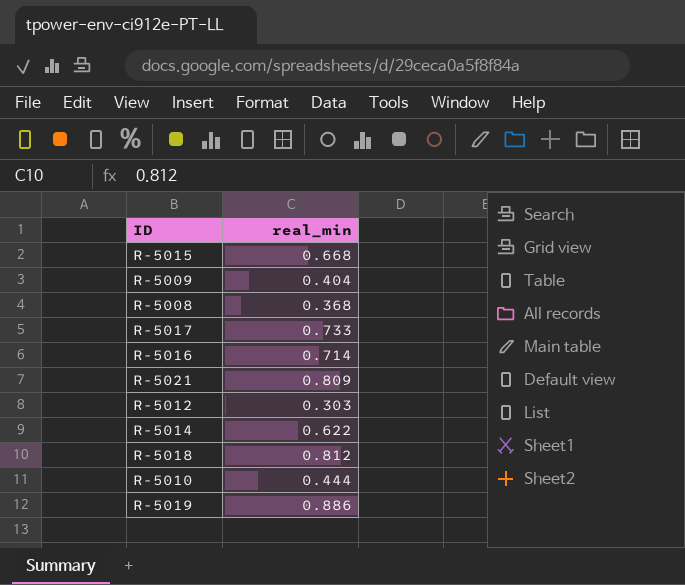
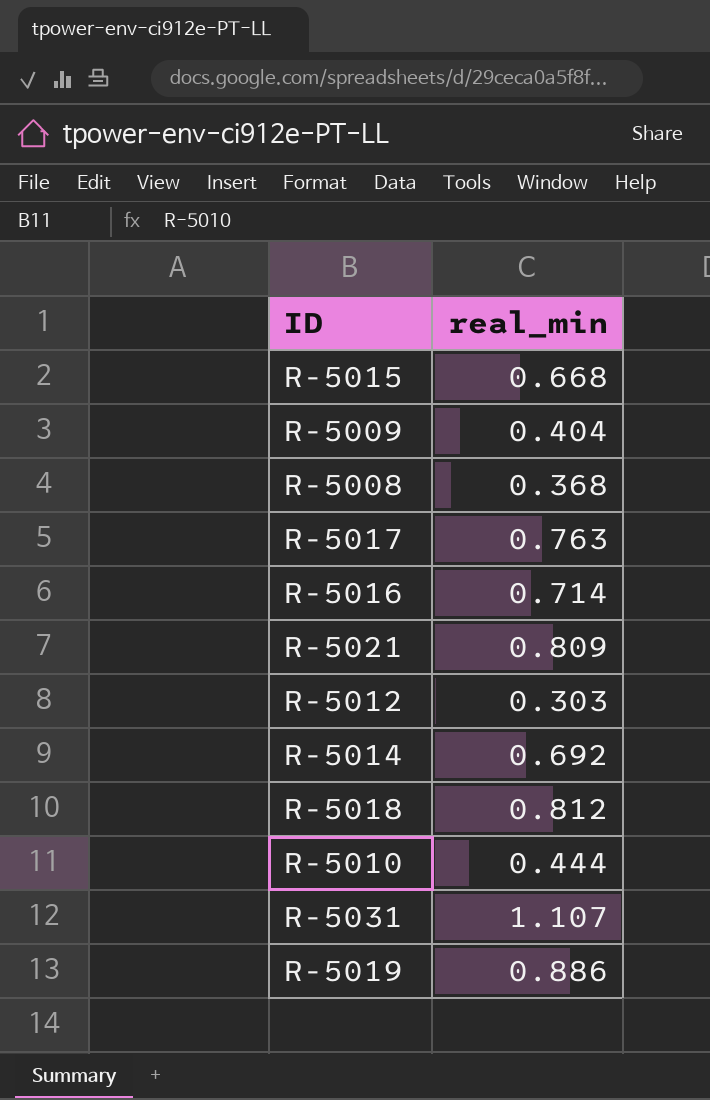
R-5017 | real_min: 0.733 -> 0.763
R-5014 | real_min: 0.622 -> 0.692
row R-5031: none -> 1.107

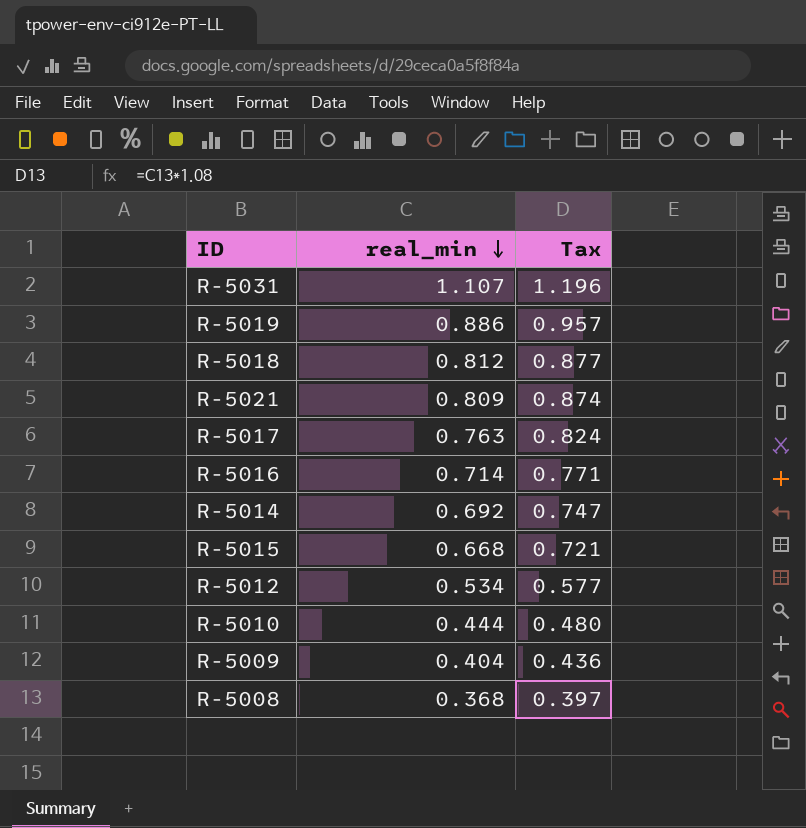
row order: none -> real_min descending
column Tax | formula: none -> [real_min] * 1.08
R-5012 | real_min: 0.303 -> 0.534

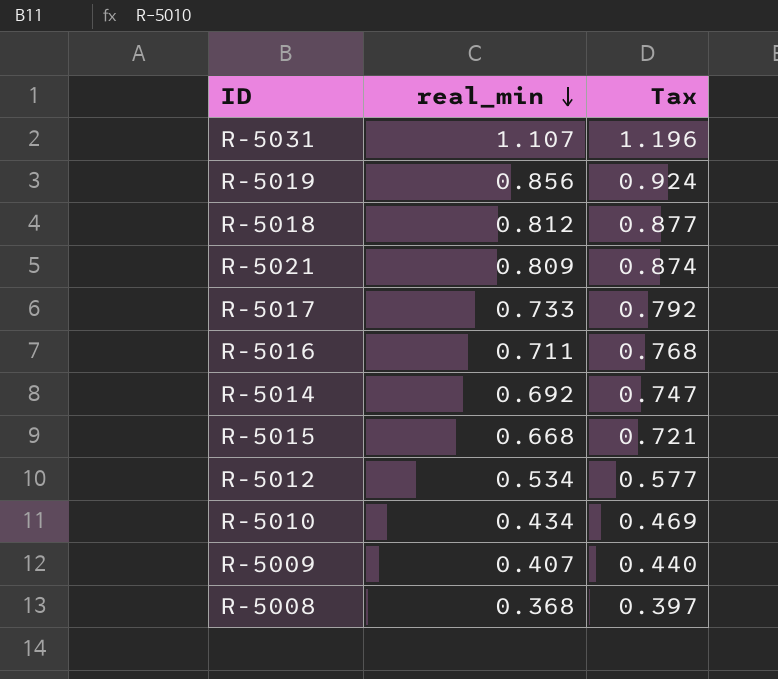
R-5019 | real_min: 0.886 -> 0.856
R-5019 | Tax: 0.957 -> 0.924
R-5017 | real_min: 0.763 -> 0.733
R-5017 | Tax: 0.824 -> 0.792
R-5016 | real_min: 0.714 -> 0.711
R-5016 | Tax: 0.771 -> 0.768
R-5010 | real_min: 0.444 -> 0.434
R-5010 | Tax: 0.480 -> 0.469
R-5009 | real_min: 0.404 -> 0.407
R-5009 | Tax: 0.436 -> 0.440

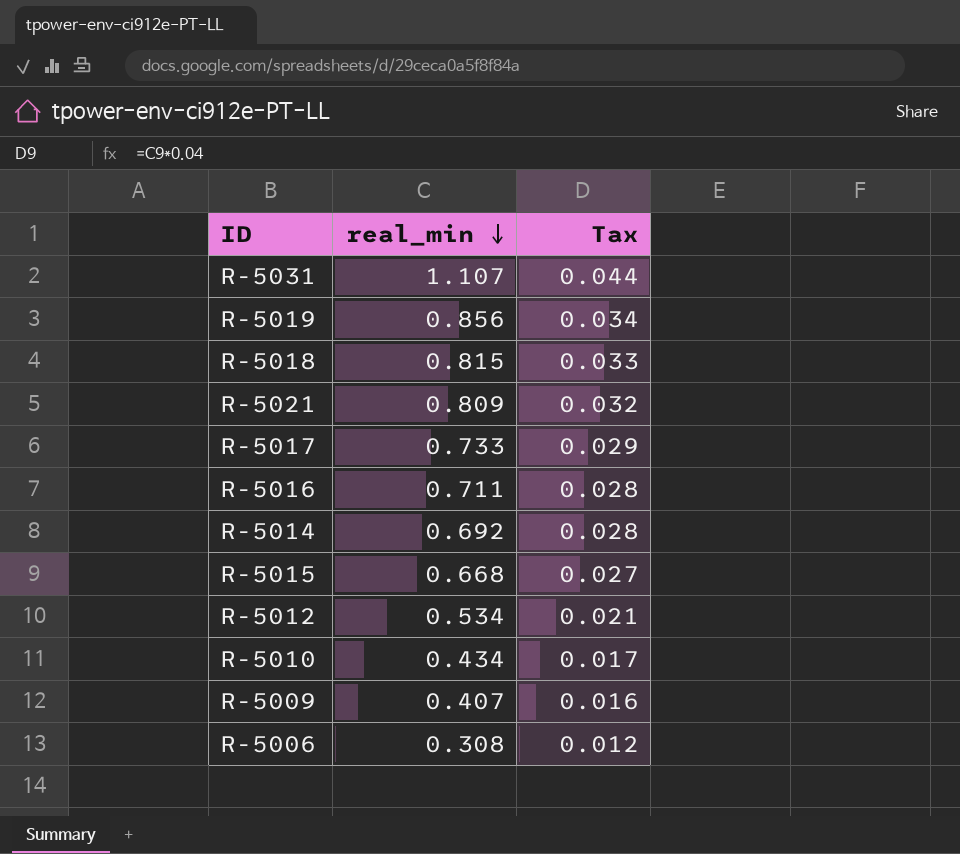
column Tax | formula: [real_min] * 1.08 -> [real_min] * 0.04
row R-5008: 0.368 | 0.397 -> none
R-5018 | real_min: 0.812 -> 0.815
row R-5006: none -> 0.308 | 0.012

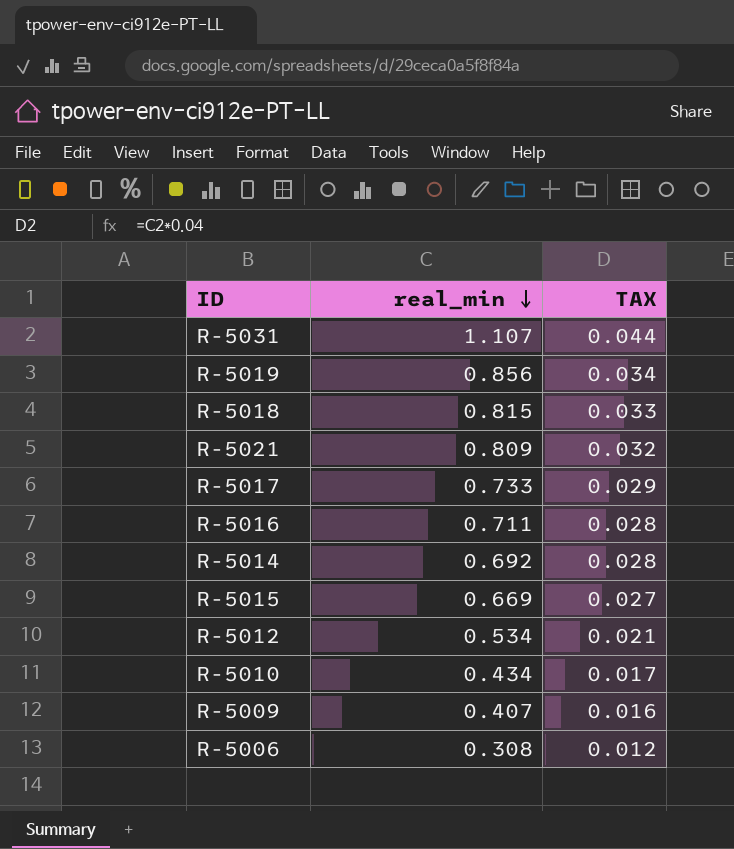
column name: Tax -> TAX
R-5015 | real_min: 0.668 -> 0.669

